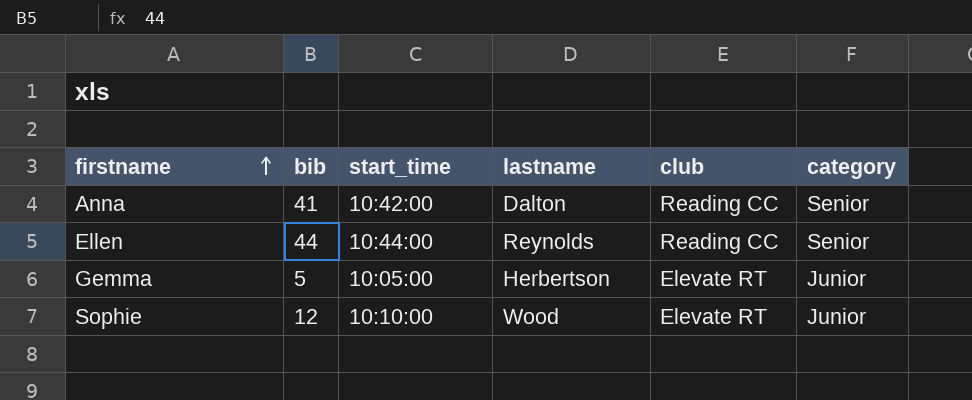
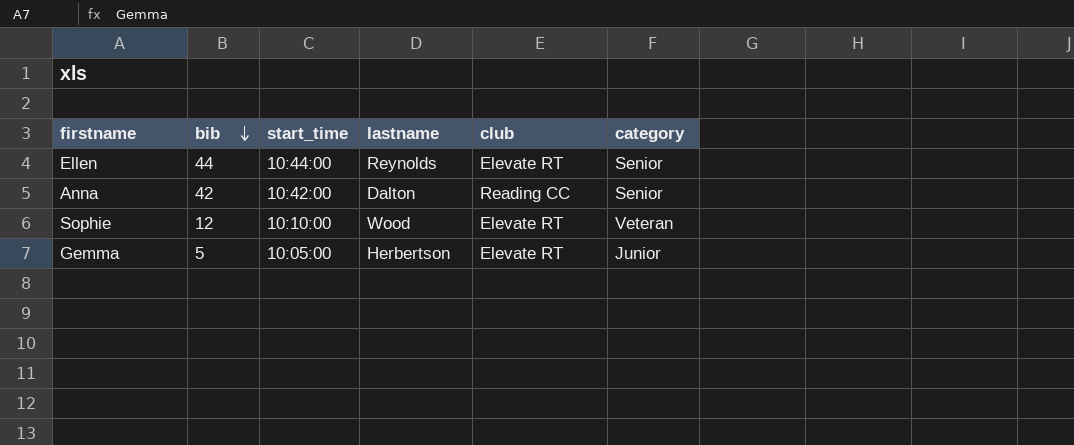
row order: firstname ascending -> bib descending
Ellen | club: Reading CC -> Elevate RT
Anna | bib: 41 -> 42
Sophie | category: Junior -> Veteran

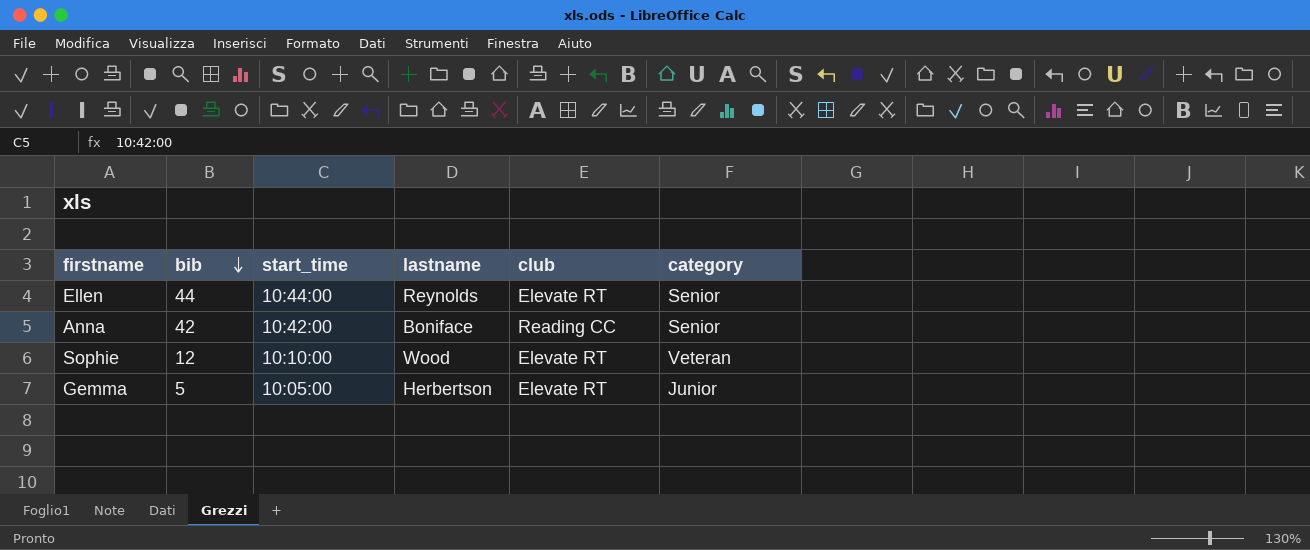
Anna | lastname: Dalton -> Boniface

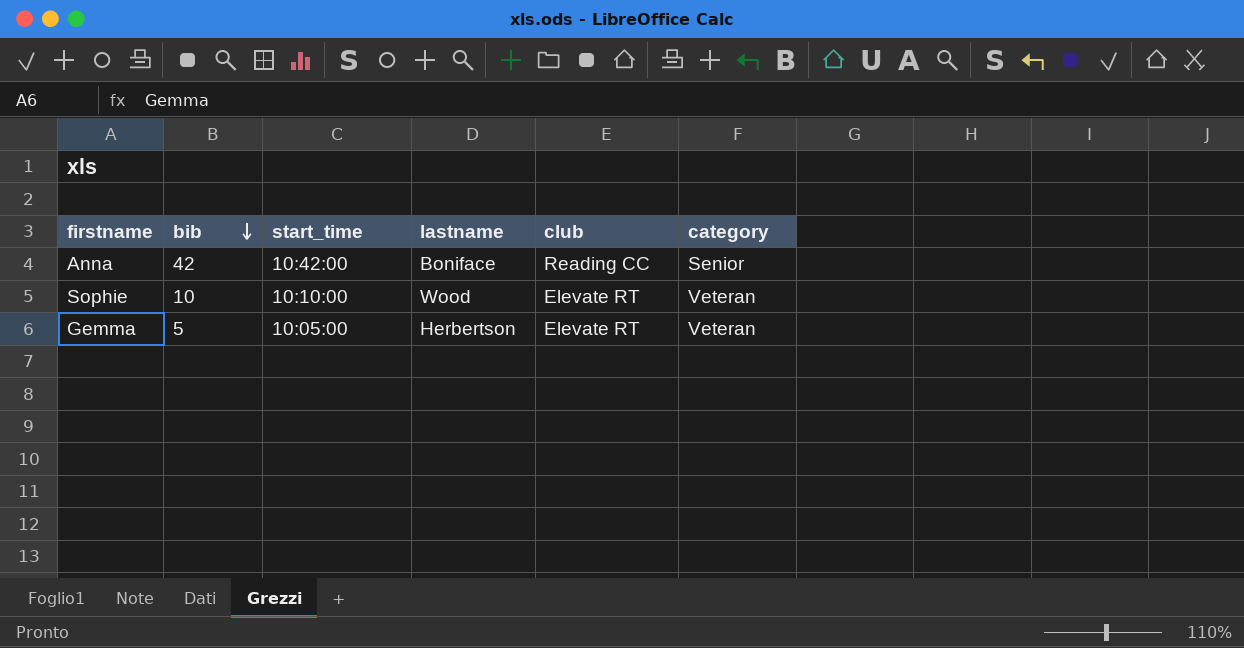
row Ellen: 44 | 10:44:00 | Reynolds | Elevate RT | Senior -> none
Sophie | bib: 12 -> 10
Gemma | category: Junior -> Veteran

